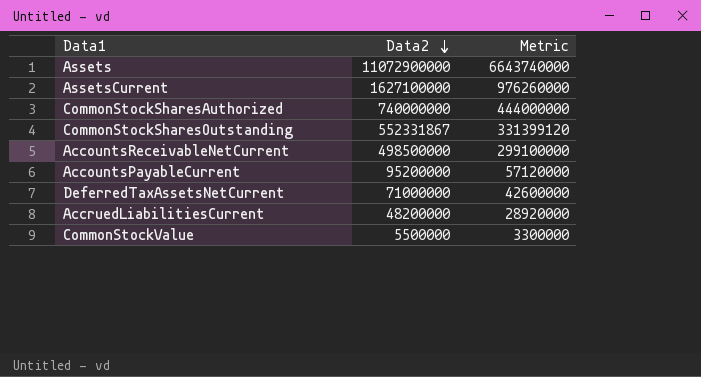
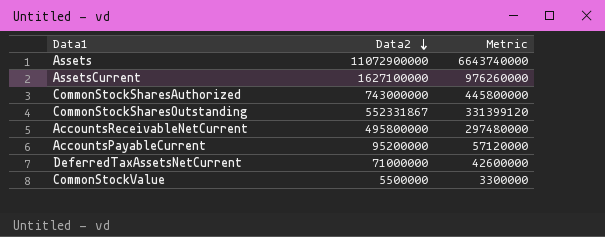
row AccruedLiabilitiesCurrent: 48200000 | 28920000 -> none
CommonStockSharesAuthorized | Data2: 740000000 -> 743000000
CommonStockSharesAuthorized | Metric: 444000000 -> 445800000
AccountsReceivableNetCurrent | Data2: 498500000 -> 495800000
AccountsReceivableNetCurrent | Metric: 299100000 -> 297480000

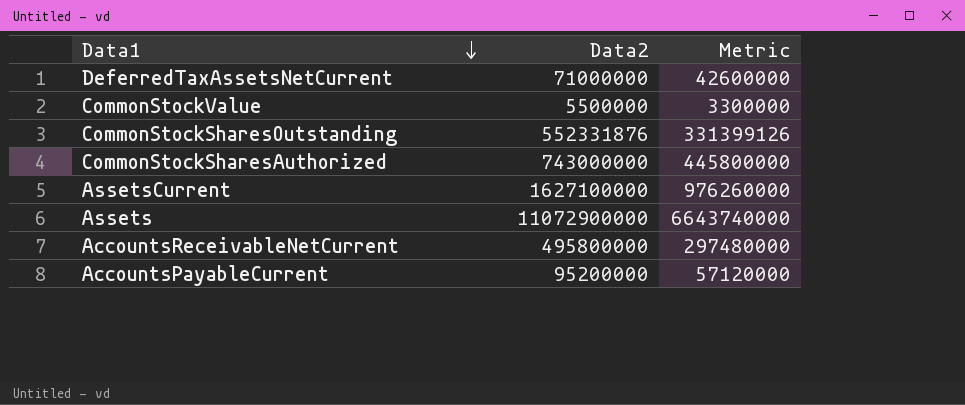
row order: Data2 descending -> Data1 descending
CommonStockSharesOutstanding | Data2: 552331867 -> 552331876
CommonStockSharesOutstanding | Metric: 331399120 -> 331399126

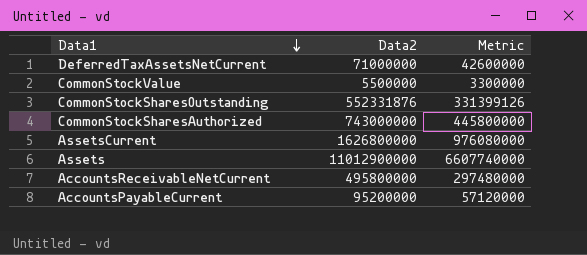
AssetsCurrent | Data2: 1627100000 -> 1626800000
AssetsCurrent | Metric: 976260000 -> 976080000
Assets | Data2: 11072900000 -> 11012900000
Assets | Metric: 6643740000 -> 6607740000

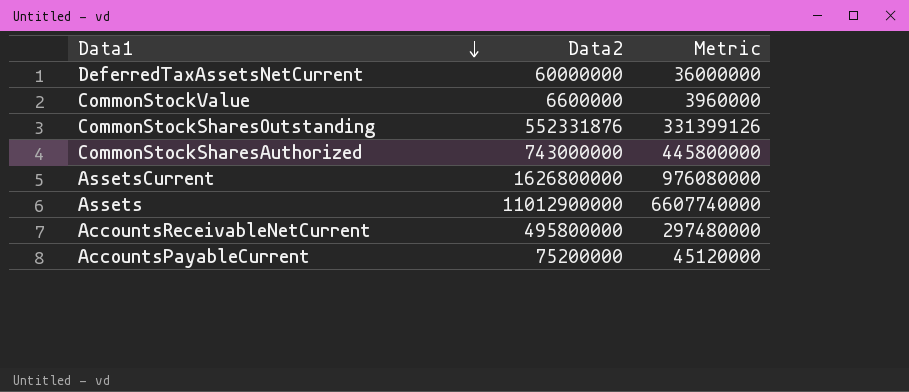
DeferredTaxAssetsNetCurrent | Data2: 71000000 -> 60000000
DeferredTaxAssetsNetCurrent | Metric: 42600000 -> 36000000
CommonStockValue | Data2: 5500000 -> 6600000
CommonStockValue | Metric: 3300000 -> 3960000
AccountsPayableCurrent | Data2: 95200000 -> 75200000
AccountsPayableCurrent | Metric: 57120000 -> 45120000

